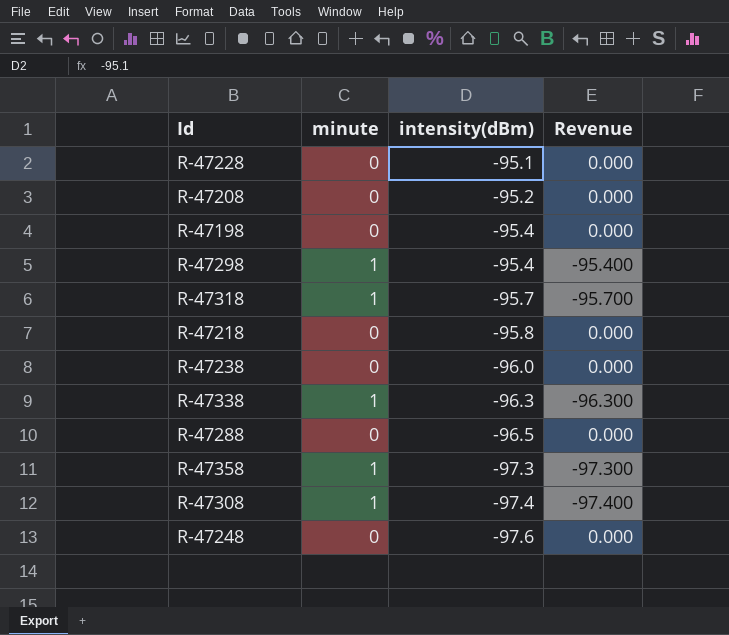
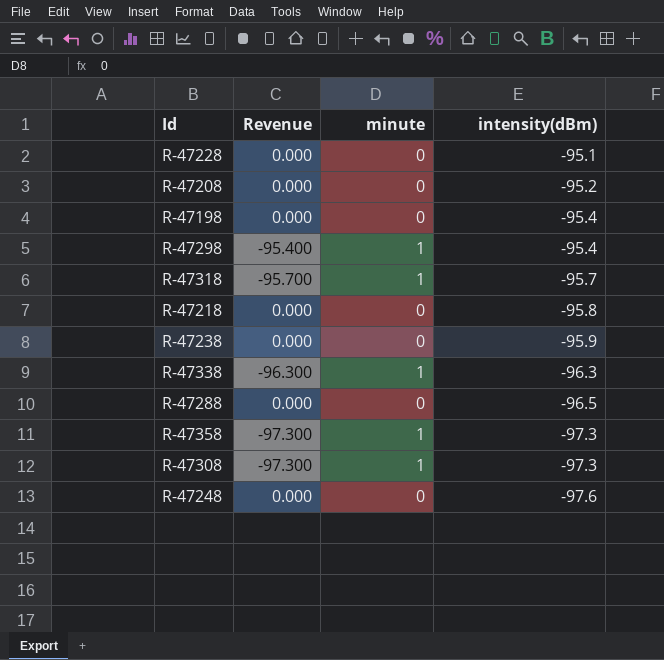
column Revenue | position: 4 -> 2
R-47238 | intensity(dBm): -96.0 -> -95.9
R-47308 | Revenue: -97.400 -> -97.300
R-47308 | intensity(dBm): -97.4 -> -97.3

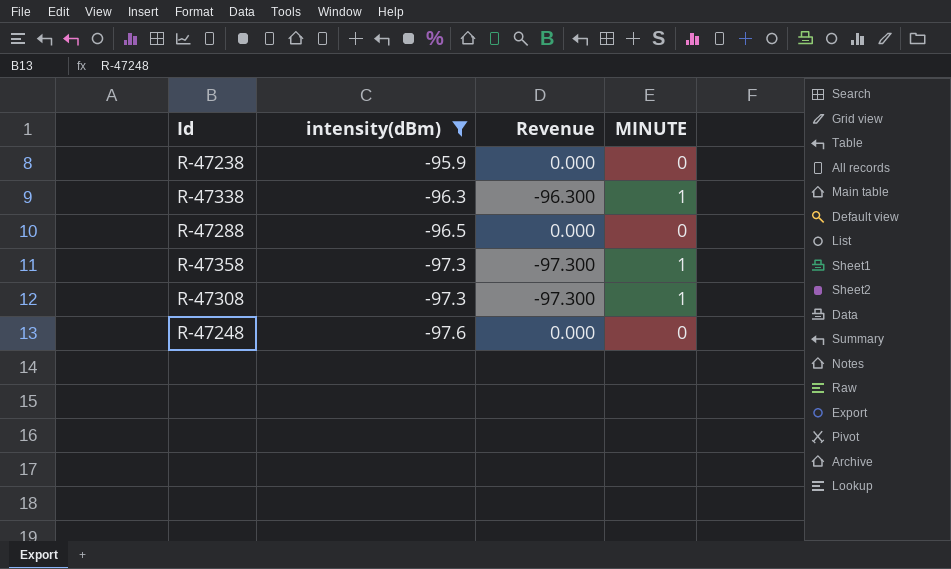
filter: none -> intensity(dBm) <= -95.9
column intensity(dBm) | position: 4 -> 2
column name: minute -> MINUTE

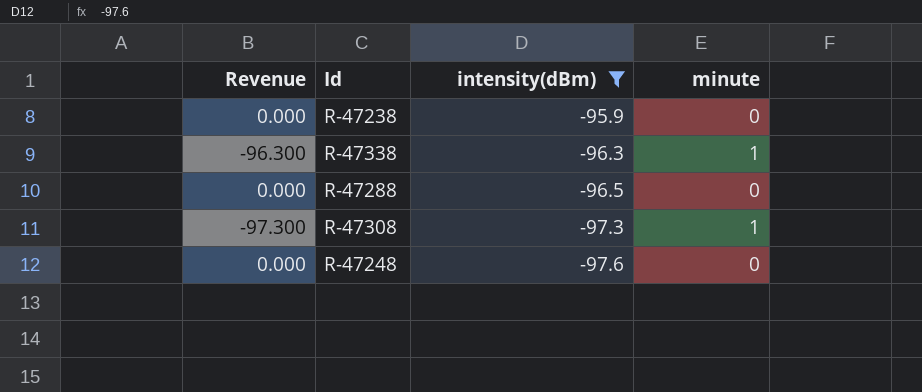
column Revenue | position: 3 -> 1
column name: MINUTE -> minute
row R-47358: -97.3 | -97.300 | 1 -> none

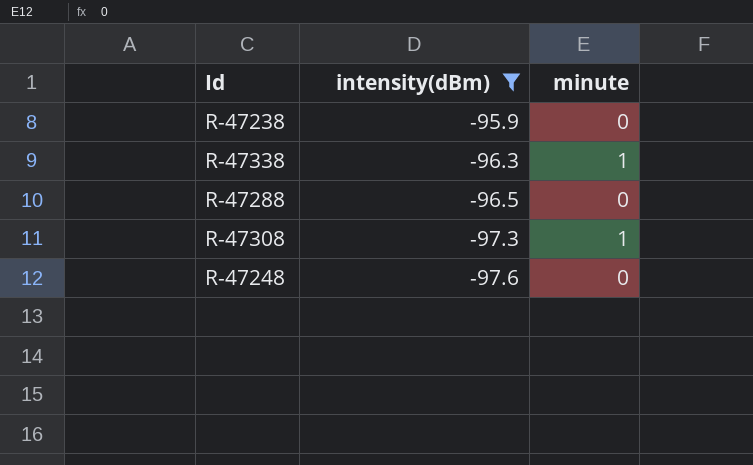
column Revenue | formula: [intensity(dBm)] * [minute] -> none

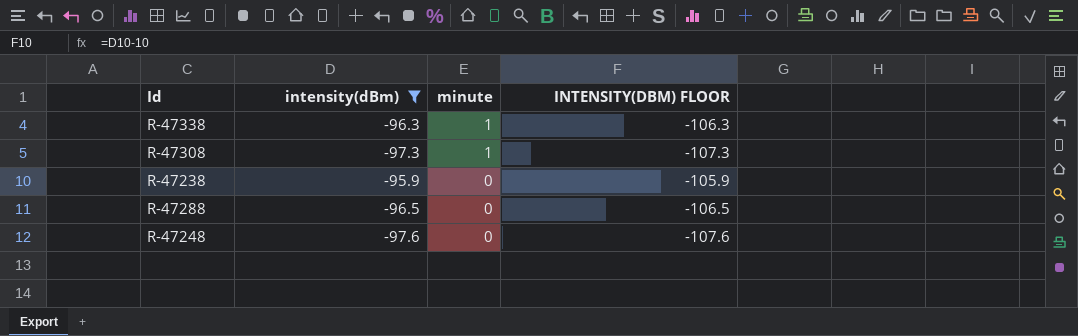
row order: intensity(dBm) descending -> minute descending
column INTENSITY(DBM) FLOOR | formula: none -> [intensity(dBm)] - 10

